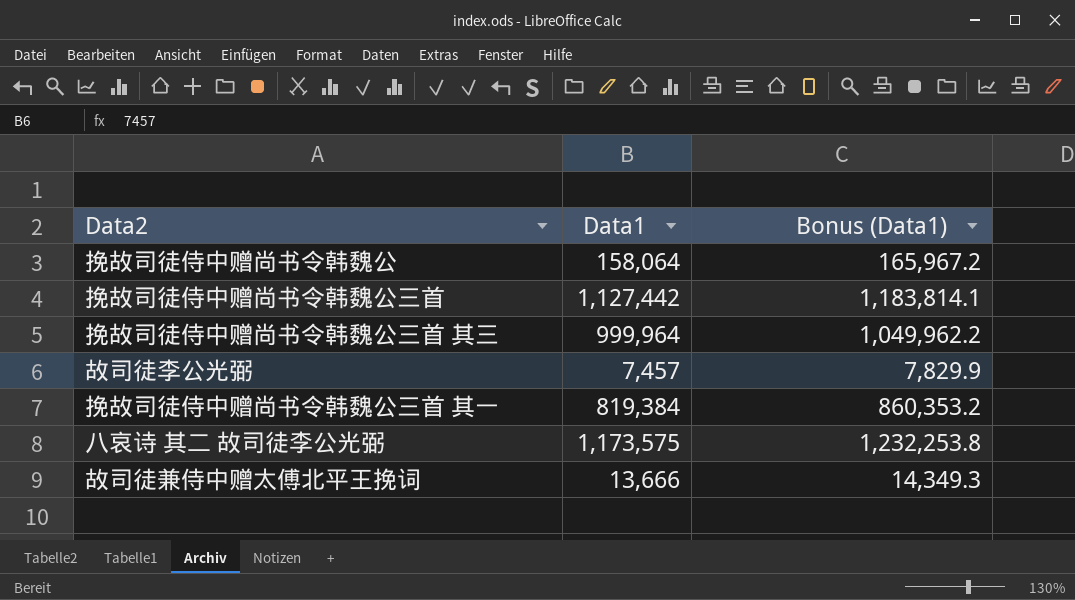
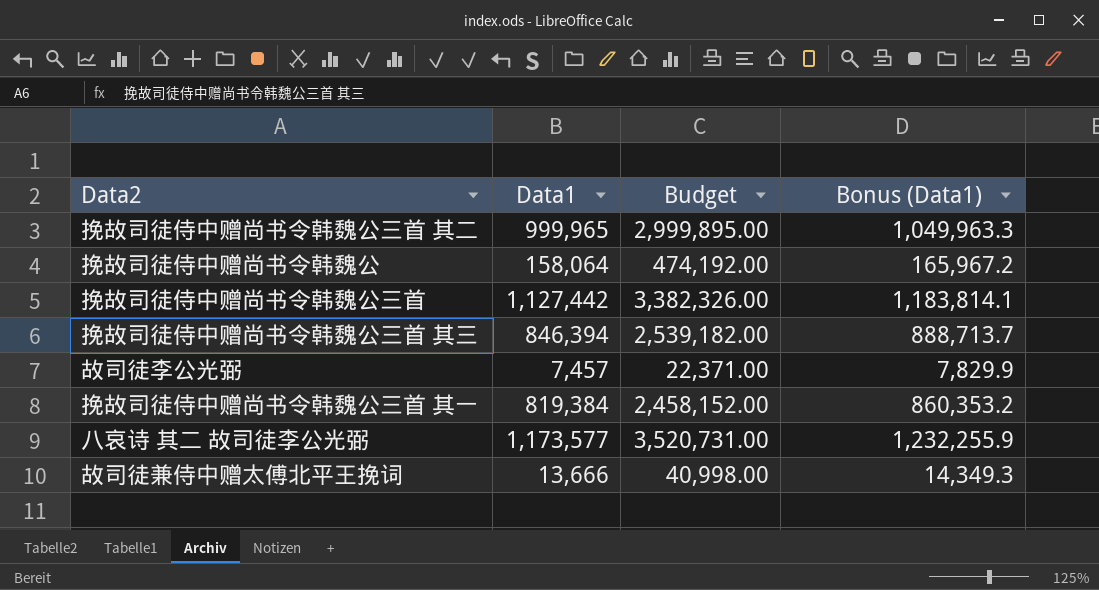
column Budget | formula: none -> [Data1] * 3
row 挽故司徒侍中赠尚书令韩魏公三首 其二: none -> 999,965 | 2,999,895.00 | 1,049,963.3
挽故司徒侍中赠尚书令韩魏公三首 其三 | Data1: 999,964 -> 846,394
挽故司徒侍中赠尚书令韩魏公三首 其三 | Bonus (Data1): 1,049,962.2 -> 888,713.7
八哀诗 其二 故司徒李公光弼 | Data1: 1,173,575 -> 1,173,577
八哀诗 其二 故司徒李公光弼 | Bonus (Data1): 1,232,253.8 -> 1,232,255.9

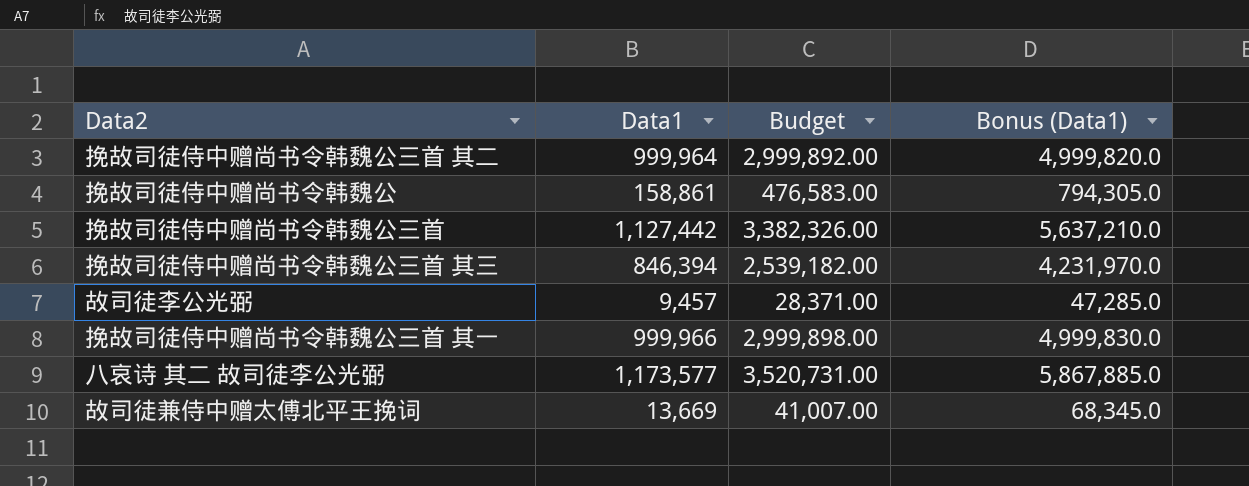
column Bonus (Data1) | formula: [Data1] * 1.05 -> [Data1] * 5
挽故司徒侍中赠尚书令韩魏公三首 其二 | Data1: 999,965 -> 999,964
挽故司徒侍中赠尚书令韩魏公三首 其二 | Budget: 2,999,895.00 -> 2,999,892.00
挽故司徒侍中赠尚书令韩魏公 | Data1: 158,064 -> 158,861
挽故司徒侍中赠尚书令韩魏公 | Budget: 474,192.00 -> 476,583.00
故司徒李公光弼 | Data1: 7,457 -> 9,457
故司徒李公光弼 | Budget: 22,371.00 -> 28,371.00
挽故司徒侍中赠尚书令韩魏公三首 其一 | Data1: 819,384 -> 999,966
挽故司徒侍中赠尚书令韩魏公三首 其一 | Budget: 2,458,152.00 -> 2,999,898.00
故司徒兼侍中赠太傅北平王挽词 | Data1: 13,666 -> 13,669
故司徒兼侍中赠太傅北平王挽词 | Budget: 40,998.00 -> 41,007.00

